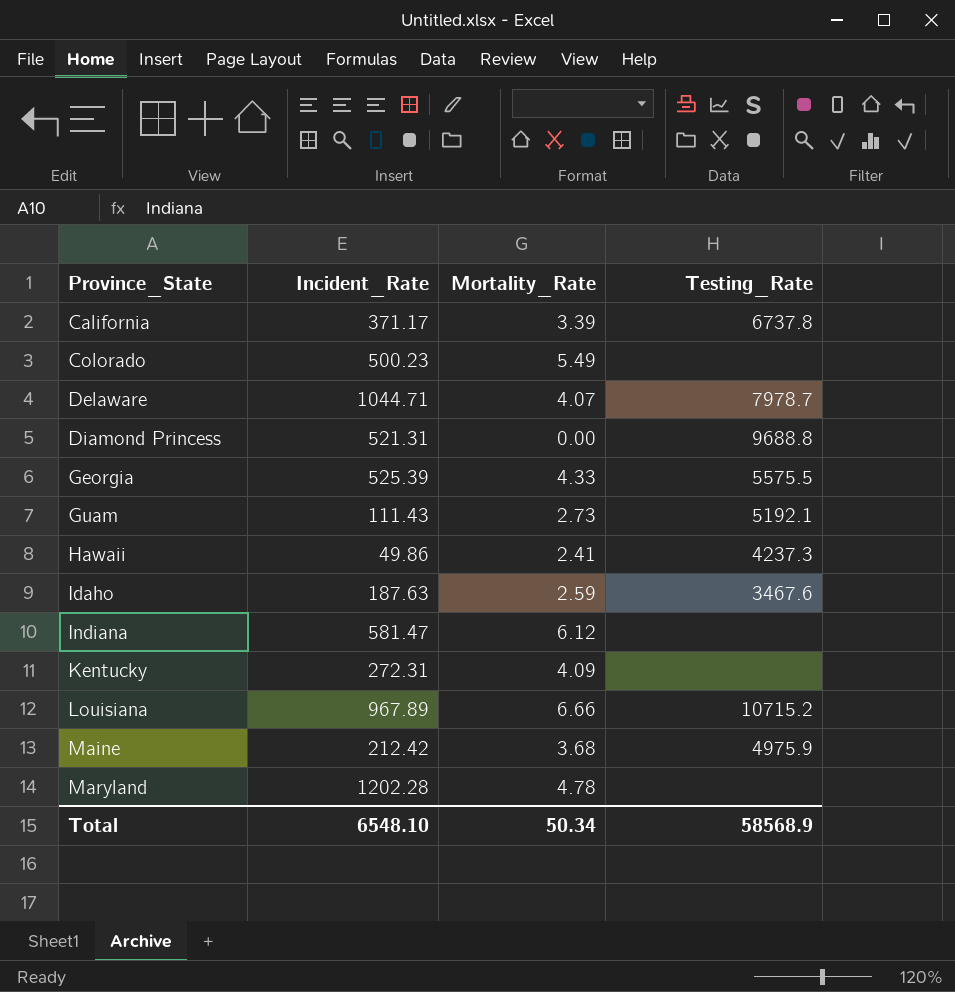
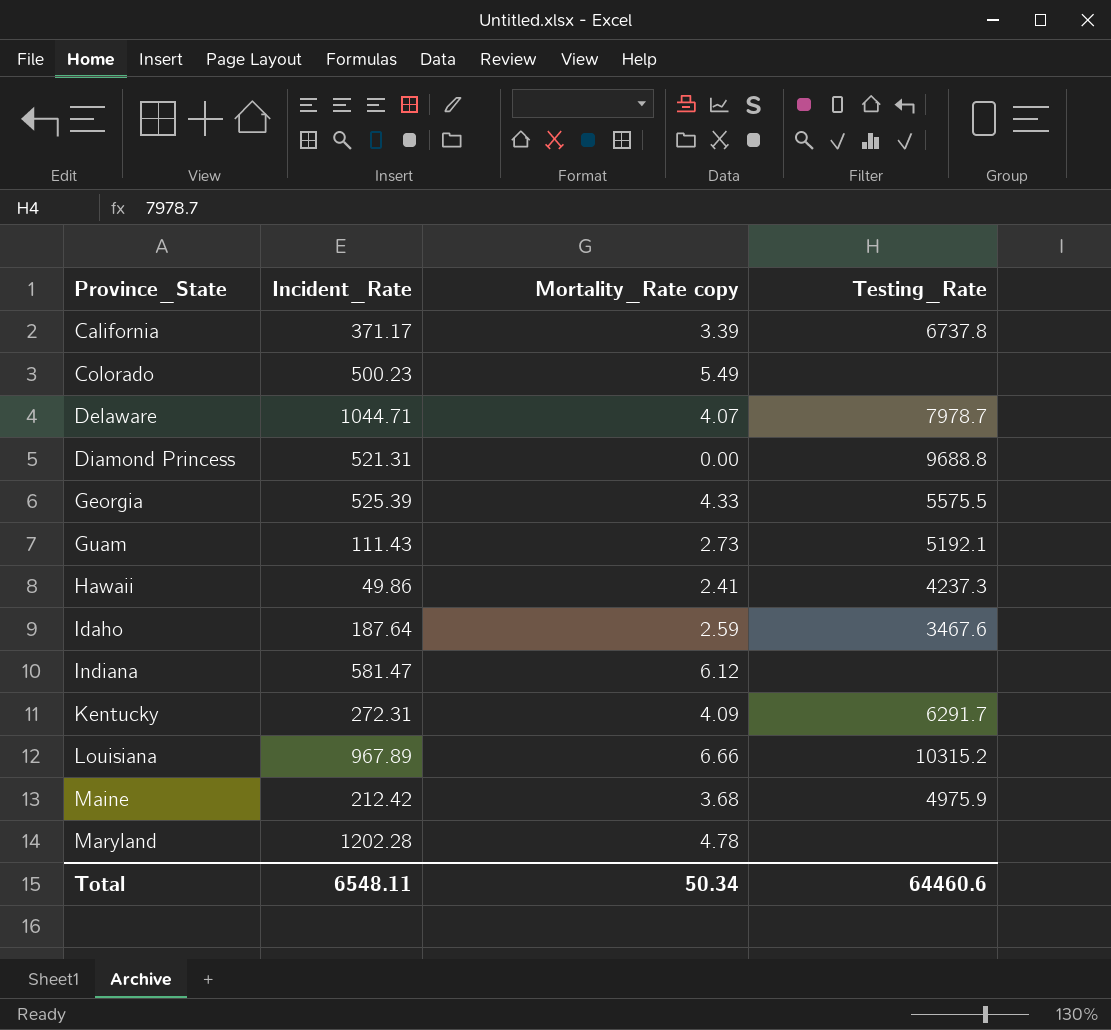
column name: Mortality_Rate -> Mortality_Rate copy
Idaho | Incident_Rate: 187.63 -> 187.64
Kentucky | Testing_Rate: none -> 6291.7
Louisiana | Testing_Rate: 10715.2 -> 10315.2
Total | Incident_Rate: 6548.10 -> 6548.11
Total | Testing_Rate: 58568.9 -> 64460.6

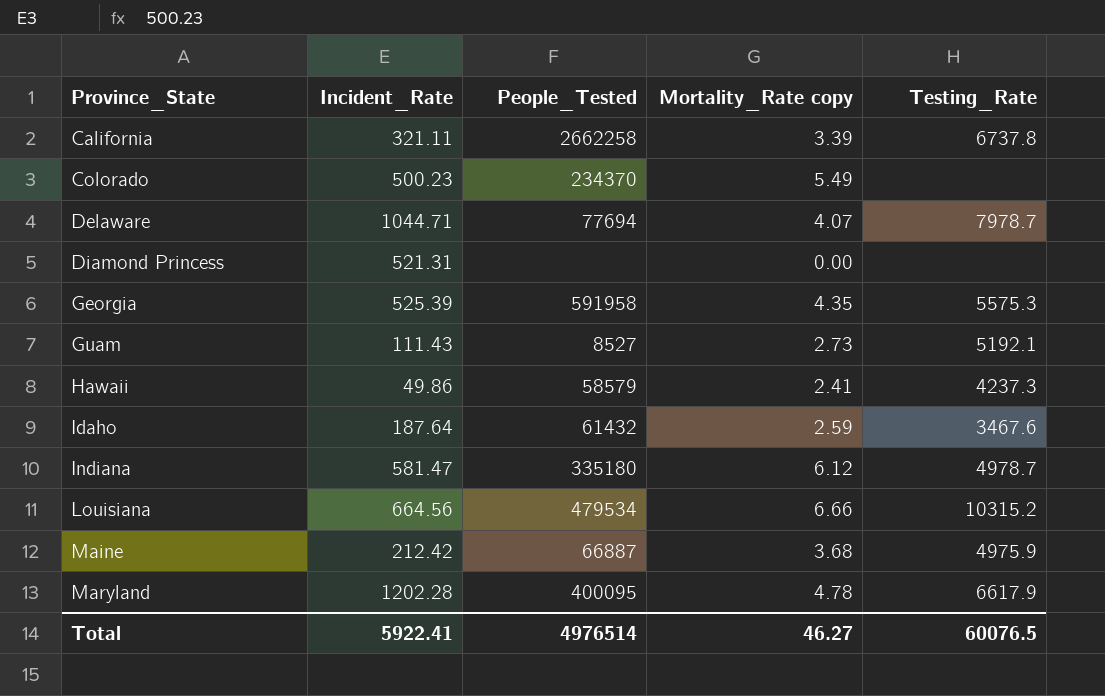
column People_Tested | position: none -> 3
row Kentucky: 272.31 | 4.09 | 6291.7 -> none
California | Incident_Rate: 371.17 -> 321.11
Diamond Princess | Testing_Rate: 9688.8 -> none
Georgia | Mortality_Rate copy: 4.33 -> 4.35
Georgia | Testing_Rate: 5575.5 -> 5575.3
Indiana | Testing_Rate: none -> 4978.7
Louisiana | Incident_Rate: 967.89 -> 664.56
Maryland | Testing_Rate: none -> 6617.9
Total | Incident_Rate: 6548.11 -> 5922.41
Total | Mortality_Rate copy: 50.34 -> 46.27
Total | Testing_Rate: 64460.6 -> 60076.5

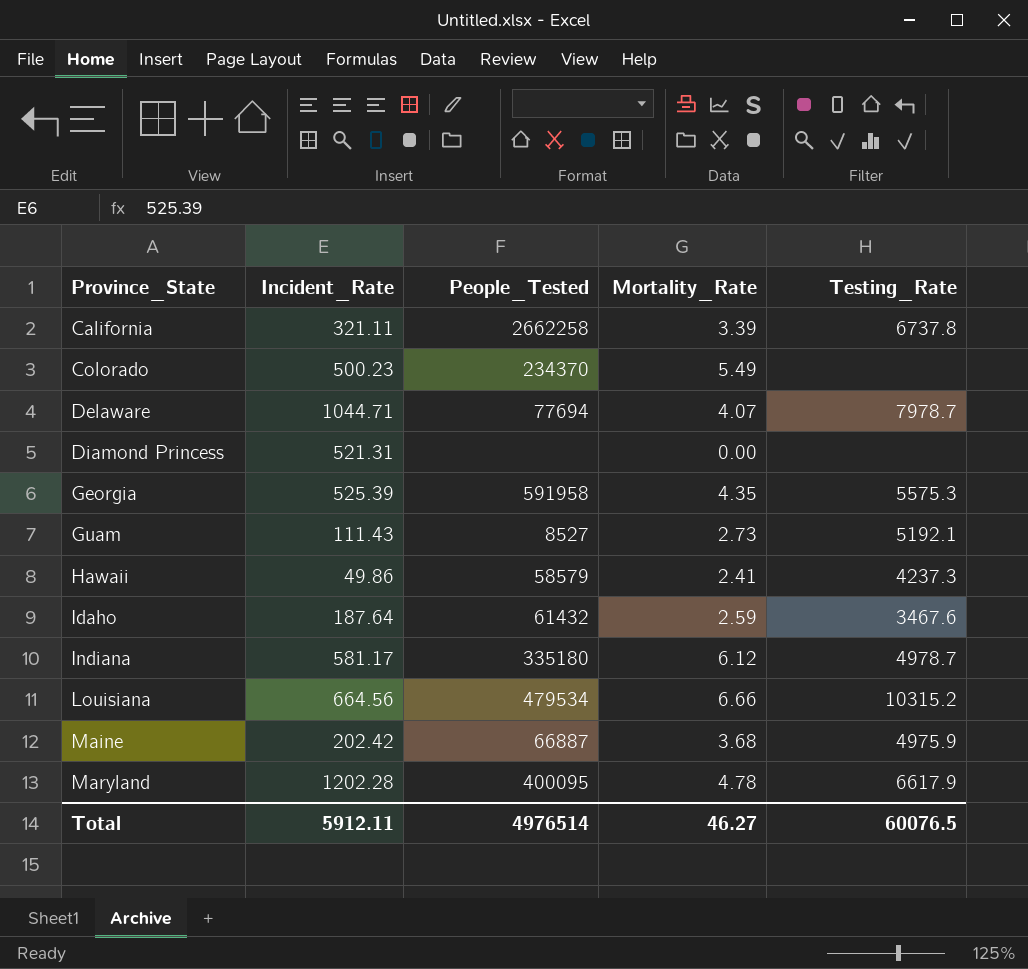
column name: Mortality_Rate copy -> Mortality_Rate
Indiana | Incident_Rate: 581.47 -> 581.17
Maine | Incident_Rate: 212.42 -> 202.42
Total | Incident_Rate: 5922.41 -> 5912.11

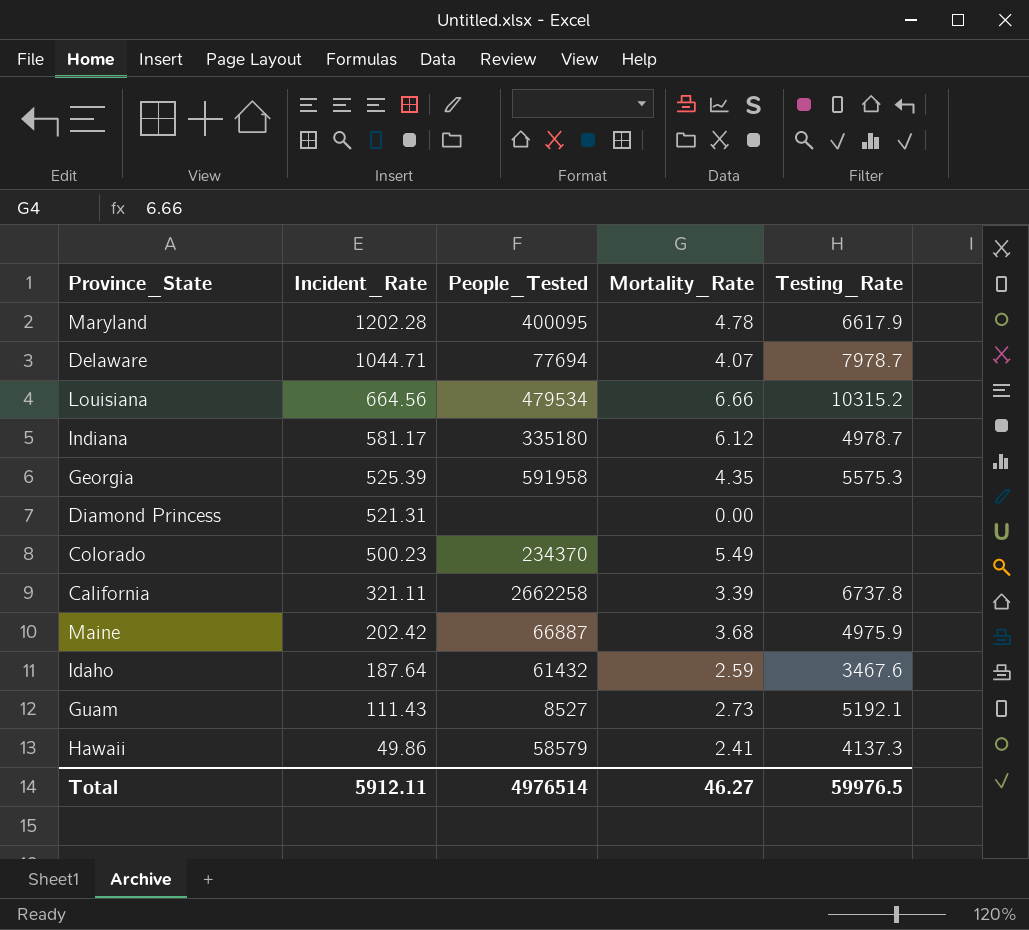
row order: Province_State ascending -> Incident_Rate descending
Hawaii | Testing_Rate: 4237.3 -> 4137.3
Total | Testing_Rate: 60076.5 -> 59976.5

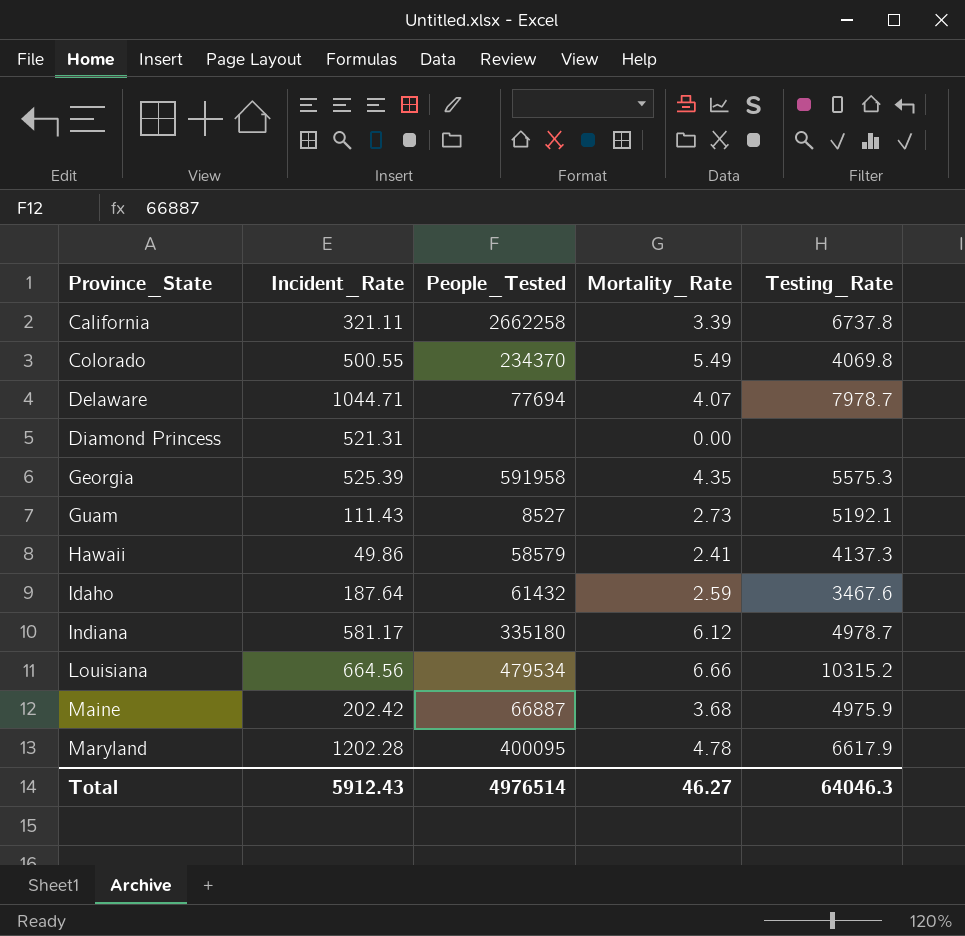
row order: Incident_Rate descending -> Province_State ascending
Colorado | Incident_Rate: 500.23 -> 500.55
Colorado | Testing_Rate: none -> 4069.8
Total | Incident_Rate: 5912.11 -> 5912.43
Total | Testing_Rate: 59976.5 -> 64046.3

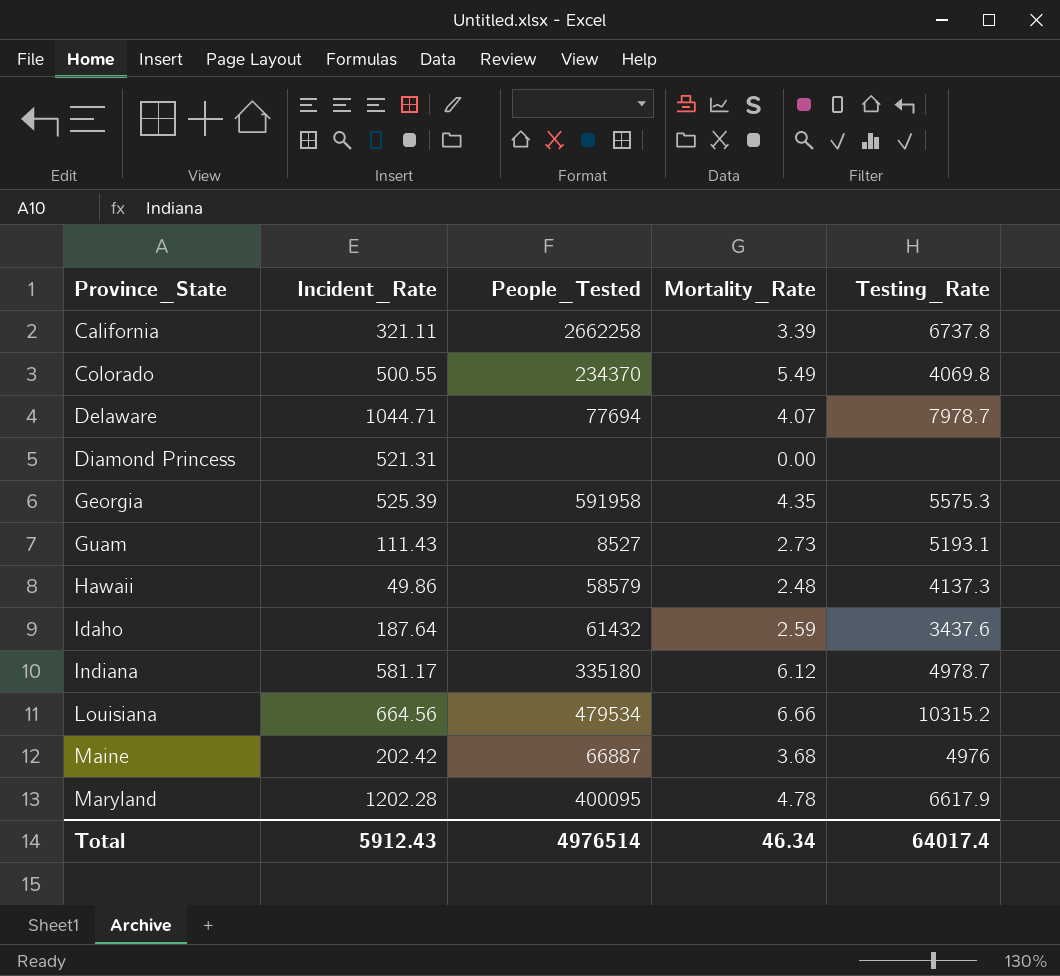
Guam | Testing_Rate: 5192.1 -> 5193.1
Hawaii | Mortality_Rate: 2.41 -> 2.48
Idaho | Testing_Rate: 3467.6 -> 3437.6
Maine | Testing_Rate: 4975.9 -> 4976
Total | Mortality_Rate: 46.27 -> 46.34
Total | Testing_Rate: 64046.3 -> 64017.4

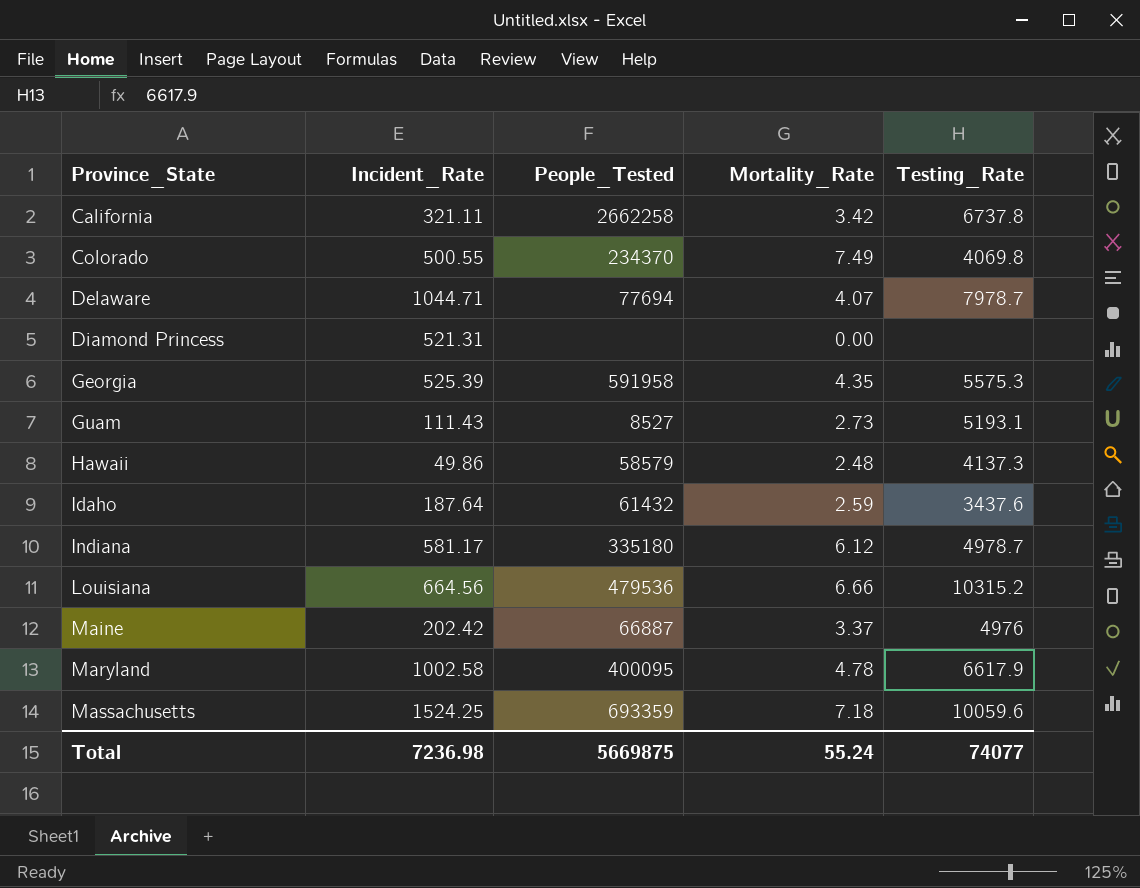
California | Mortality_Rate: 3.39 -> 3.42
Colorado | Mortality_Rate: 5.49 -> 7.49
Louisiana | People_Tested: 479534 -> 479536
Maine | Mortality_Rate: 3.68 -> 3.37
Maryland | Incident_Rate: 1202.28 -> 1002.58
row Massachusetts: none -> 1524.25 | 693359 | 7.18 | 10059.6
Total | Incident_Rate: 5912.43 -> 7236.98
Total | People_Tested: 4976514 -> 5669875
Total | Mortality_Rate: 46.34 -> 55.24
Total | Testing_Rate: 64017.4 -> 74077

